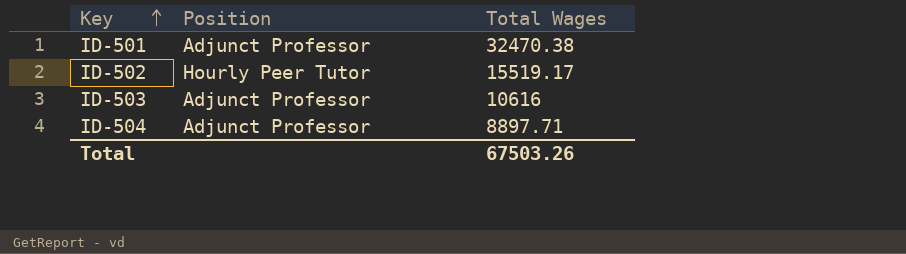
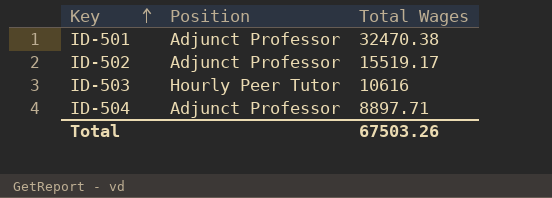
ID-502 | Position: Hourly Peer Tutor -> Adjunct Professor
ID-503 | Position: Adjunct Professor -> Hourly Peer Tutor

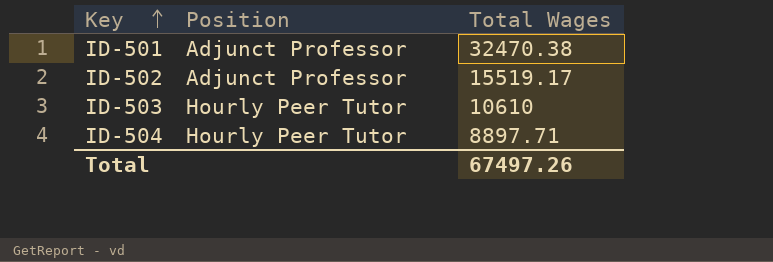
ID-503 | Total Wages: 10616 -> 10610
ID-504 | Position: Adjunct Professor -> Hourly Peer Tutor
Total | Total Wages: 67503.26 -> 67497.26

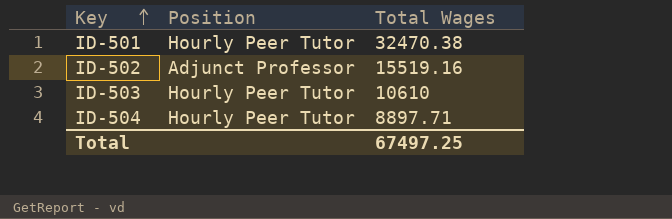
ID-501 | Position: Adjunct Professor -> Hourly Peer Tutor
ID-502 | Total Wages: 15519.17 -> 15519.16
Total | Total Wages: 67497.26 -> 67497.25

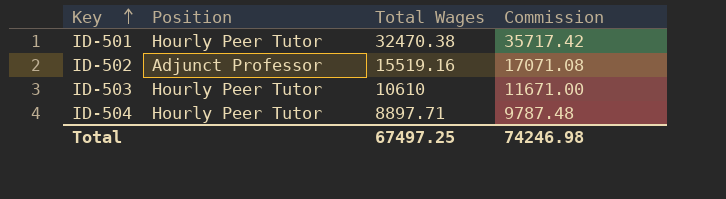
column Commission | formula: none -> [Total Wages] * 1.1

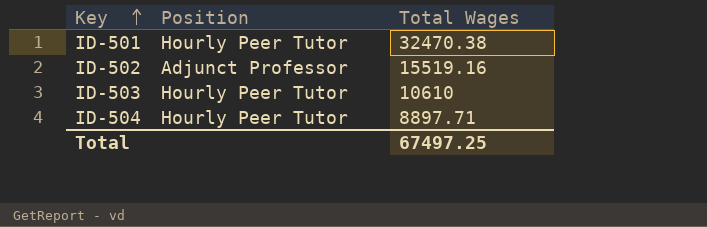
column Commission | formula: [Total Wages] * 1.1 -> none

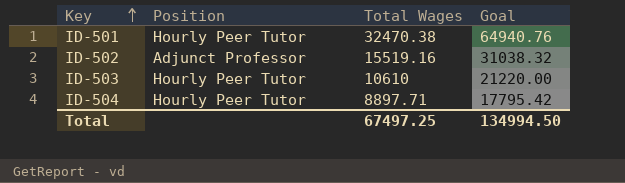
column Goal | formula: none -> [Total Wages] * 2

